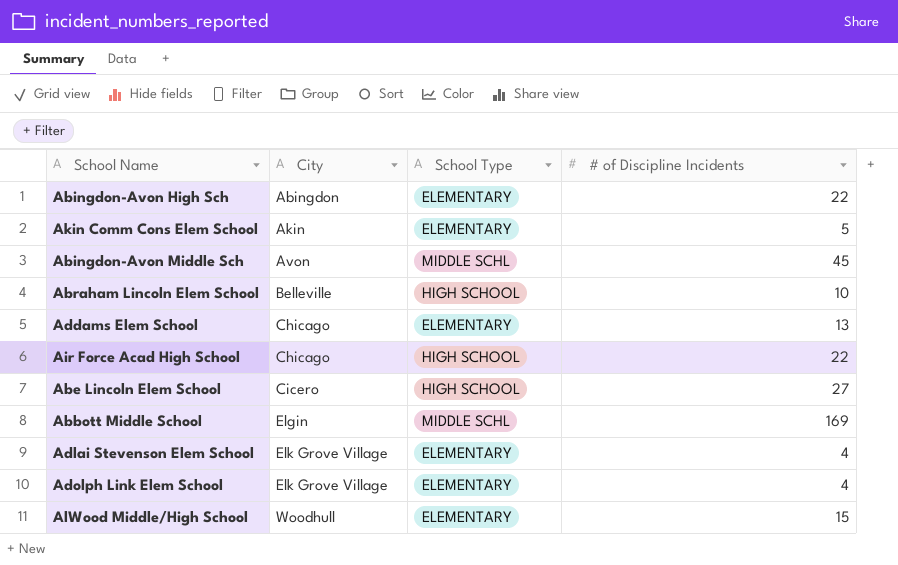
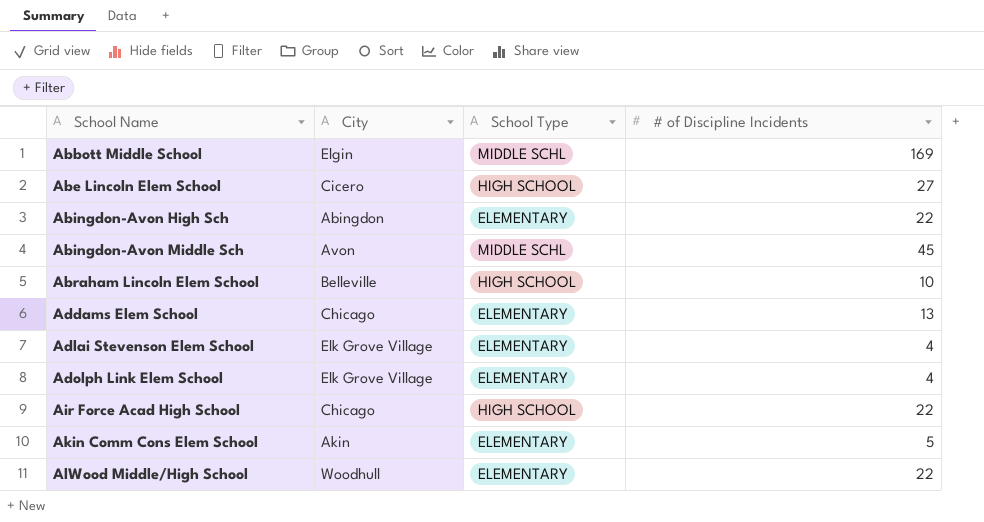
row order: City ascending -> School Name ascending
AlWood Middle/High School | # of Discipline Incidents: 15 -> 22

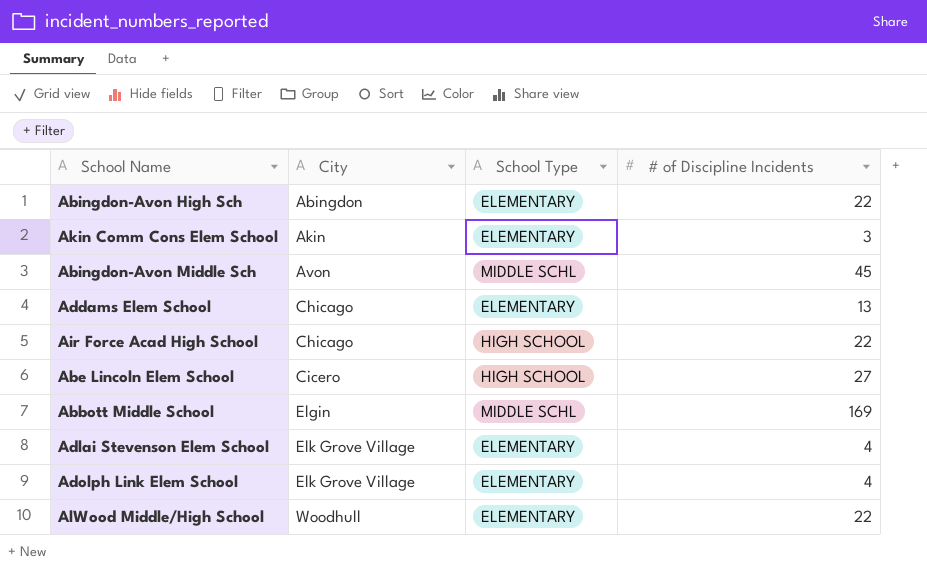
row order: School Name ascending -> City ascending
row Abraham Lincoln Elem School: Belleville | HIGH SCHOOL | 10 -> none
Akin Comm Cons Elem School | # of Discipline Incidents: 5 -> 3

